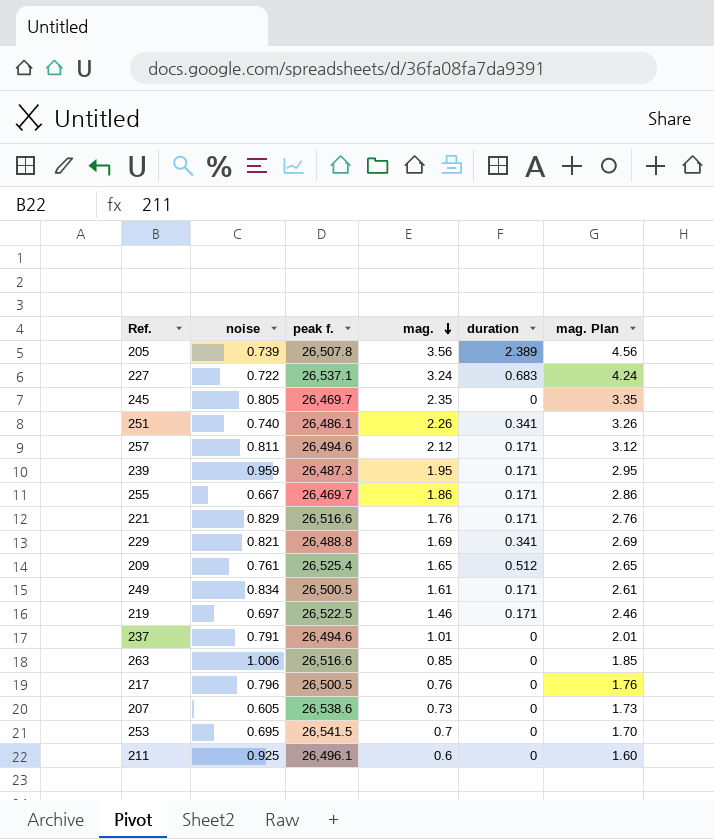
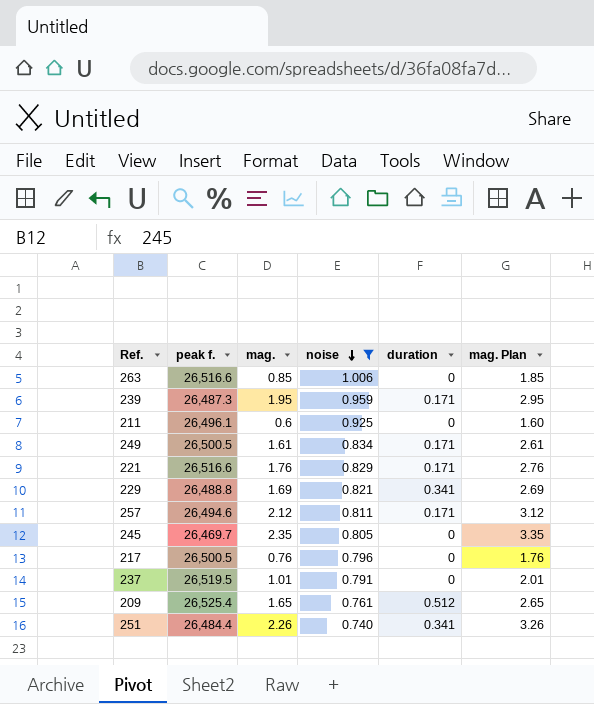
filter: none -> noise >= 0.740
row order: mag. descending -> noise descending
column noise | position: 2 -> 4
237 | peak f.: 26,494.6 -> 26,519.5
251 | peak f.: 26,486.1 -> 26,484.4

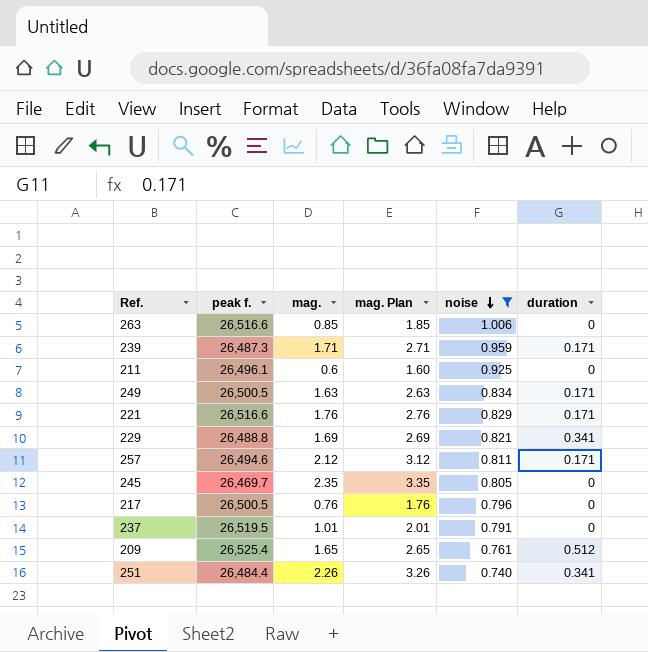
column mag. Plan | position: 6 -> 4
239 | mag.: 1.95 -> 1.71
239 | mag. Plan: 2.95 -> 2.71
249 | mag.: 1.61 -> 1.63
249 | mag. Plan: 2.61 -> 2.63

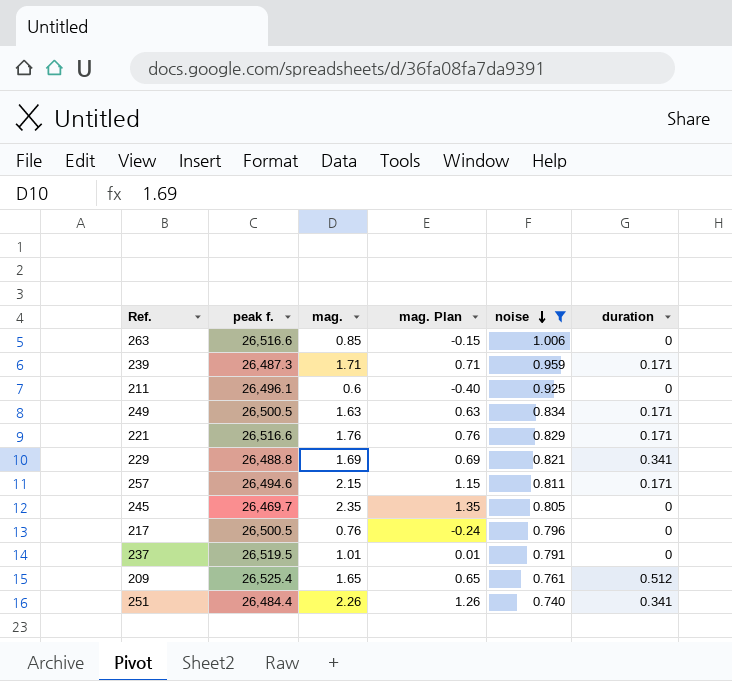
column mag. Plan | formula: [mag.] + 1 -> [mag.] - 1
257 | mag.: 2.12 -> 2.15

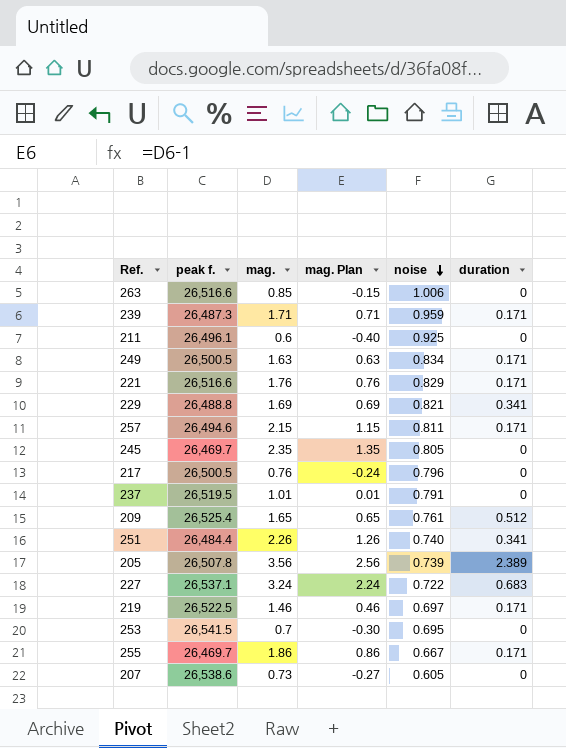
filter: noise >= 0.740 -> none

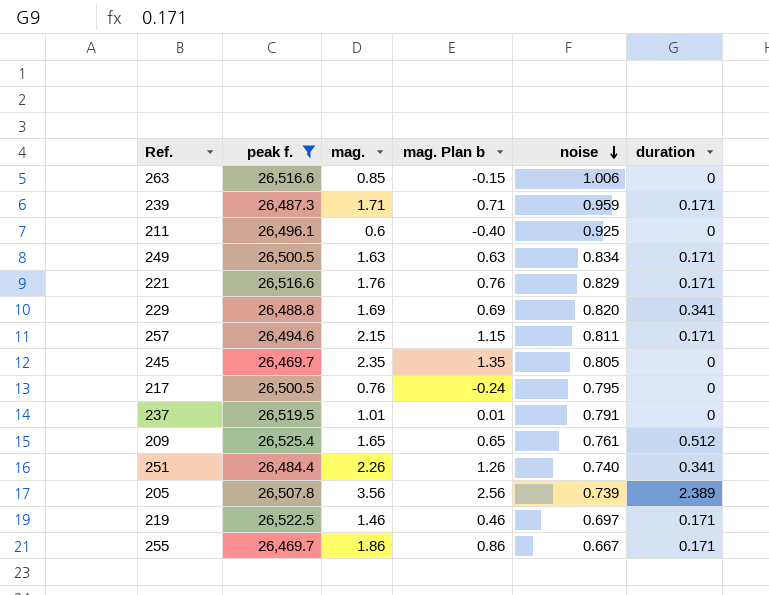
filter: none -> peak f. <= 26,525.4
column name: mag. Plan -> mag. Plan b
229 | noise: 0.821 -> 0.820
217 | noise: 0.796 -> 0.795

